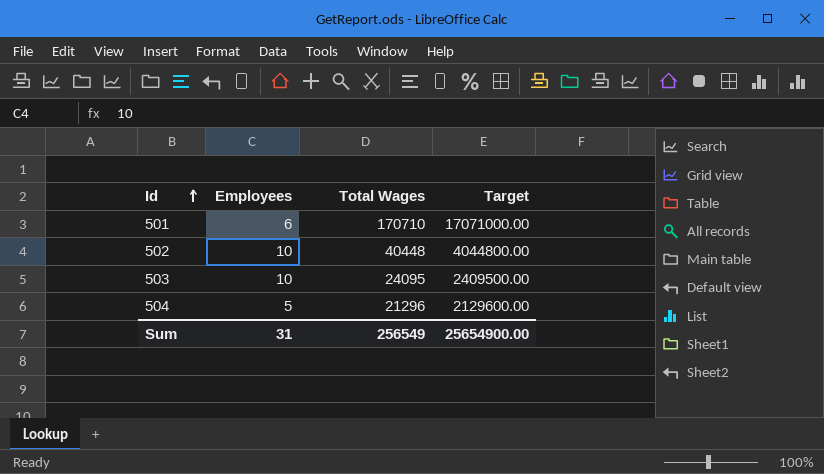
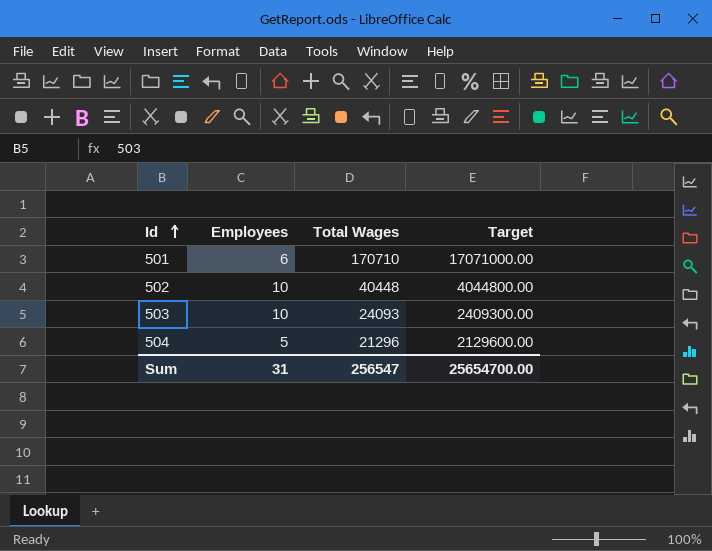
503 | Total Wages: 24095 -> 24093
503 | Target: 2409500.00 -> 2409300.00
Sum | Total Wages: 256549 -> 256547
Sum | Target: 25654900.00 -> 25654700.00

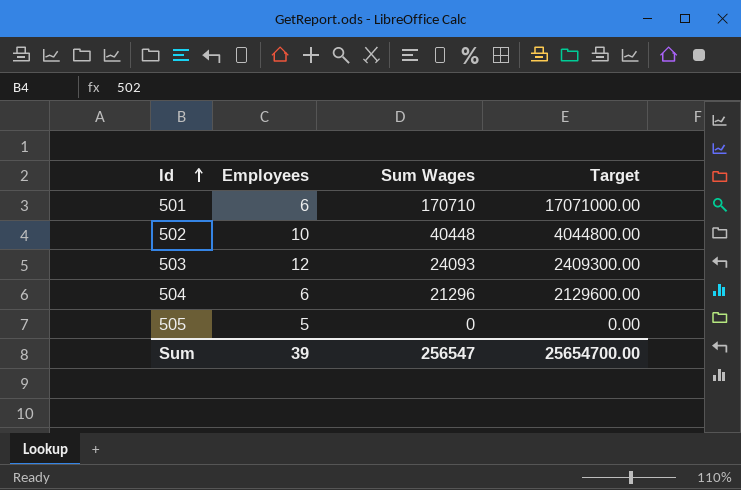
column name: Total Wages -> Sum Wages
503 | Employees: 10 -> 12
504 | Employees: 5 -> 6
row 505: none -> 5 | 0 | 0.00
Sum | Employees: 31 -> 39

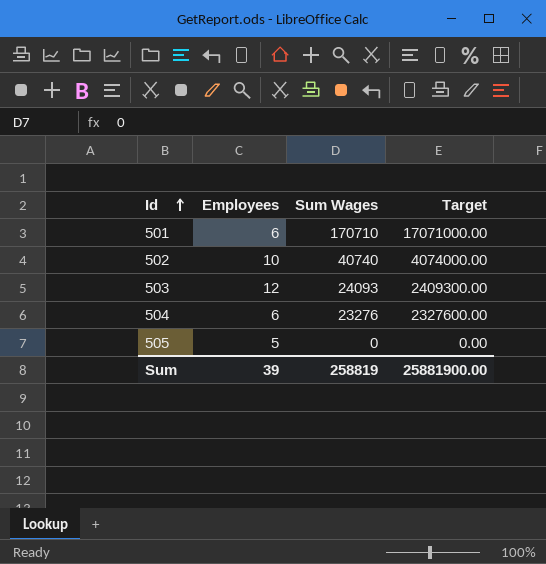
502 | Sum Wages: 40448 -> 40740
502 | Target: 4044800.00 -> 4074000.00
504 | Sum Wages: 21296 -> 23276
504 | Target: 2129600.00 -> 2327600.00
Sum | Sum Wages: 256547 -> 258819
Sum | Target: 25654700.00 -> 25881900.00

